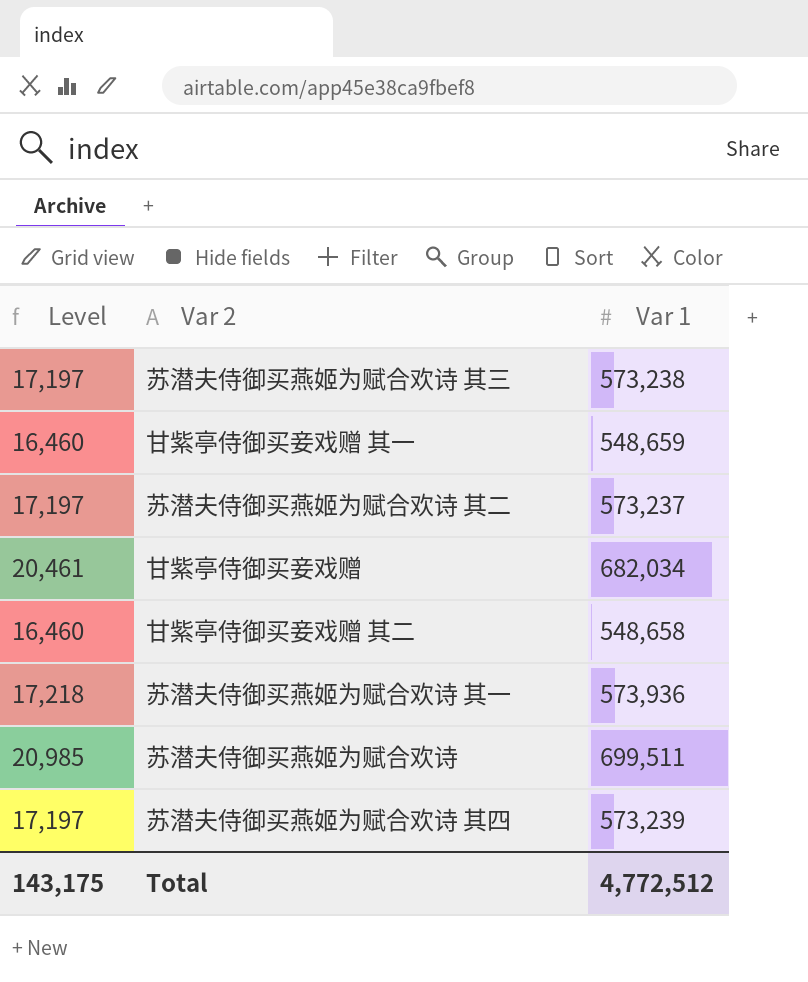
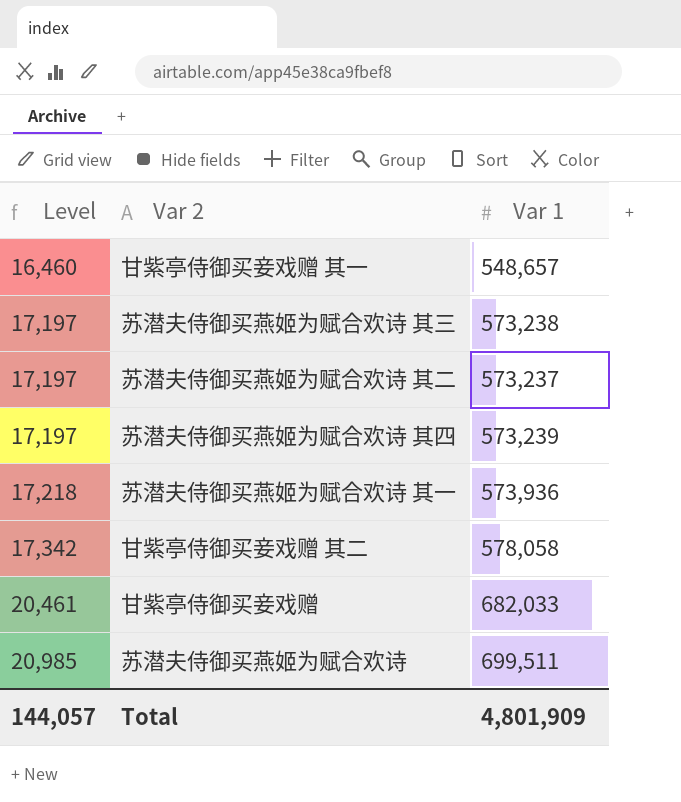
row order: none -> Level ascending
甘紫亭侍御买妾戏赠 其一 | Var 1: 548,659 -> 548,657
甘紫亭侍御买妾戏赠 其二 | Level: 16,460 -> 17,342
甘紫亭侍御买妾戏赠 其二 | Var 1: 548,658 -> 578,058
甘紫亭侍御买妾戏赠 | Var 1: 682,034 -> 682,033
Total | Level: 143,175 -> 144,057
Total | Var 1: 4,772,512 -> 4,801,909

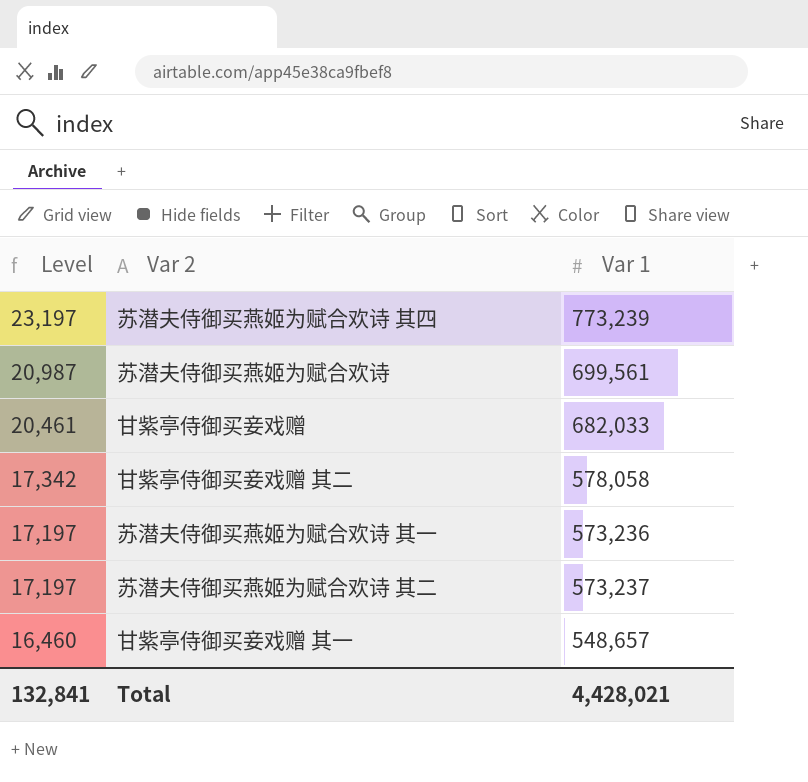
row order: Level ascending -> Level descending
row 苏潜夫侍御买燕姬为赋合欢诗 其三: 17,197 | 573,238 -> none
苏潜夫侍御买燕姬为赋合欢诗 其四 | Level: 17,197 -> 23,197
苏潜夫侍御买燕姬为赋合欢诗 其四 | Var 1: 573,239 -> 773,239
苏潜夫侍御买燕姬为赋合欢诗 | Level: 20,985 -> 20,987
苏潜夫侍御买燕姬为赋合欢诗 | Var 1: 699,511 -> 699,561
苏潜夫侍御买燕姬为赋合欢诗 其一 | Level: 17,218 -> 17,197
苏潜夫侍御买燕姬为赋合欢诗 其一 | Var 1: 573,936 -> 573,236
Total | Level: 144,057 -> 132,841
Total | Var 1: 4,801,909 -> 4,428,021

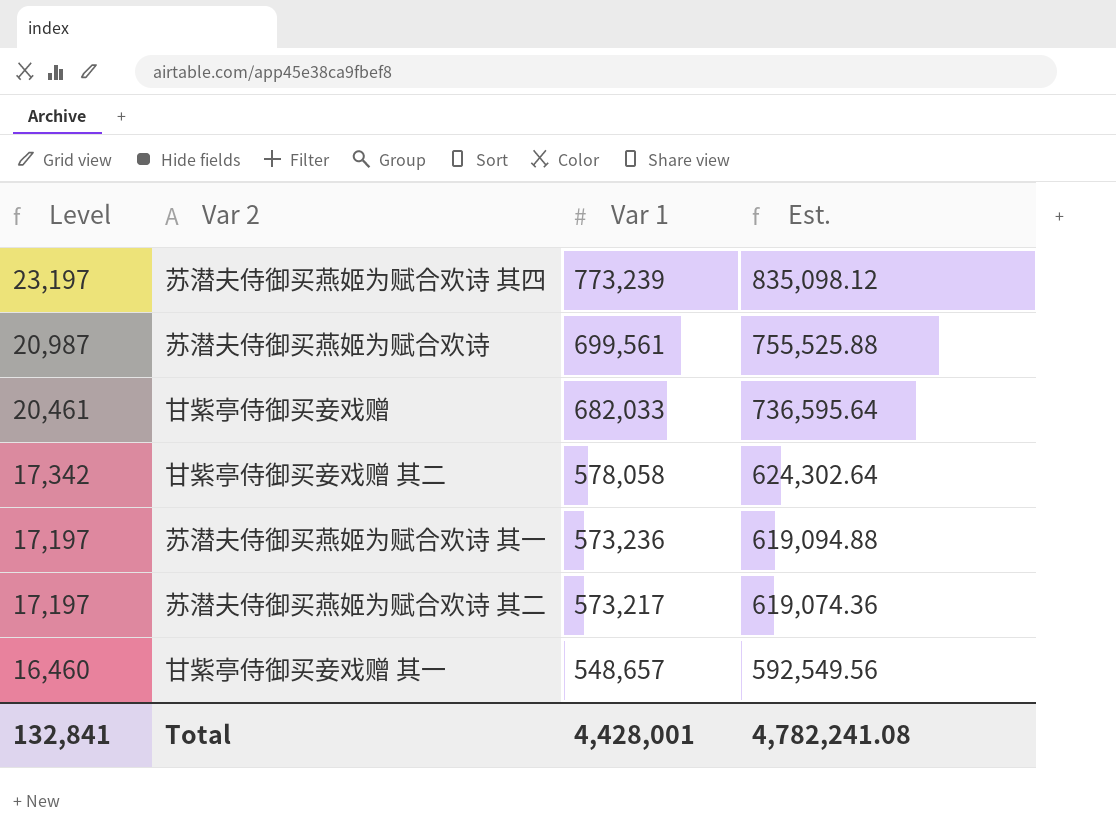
column Est. | formula: none -> [Var 1] * 1.08
苏潜夫侍御买燕姬为赋合欢诗 其二 | Var 1: 573,237 -> 573,217
Total | Var 1: 4,428,021 -> 4,428,001

